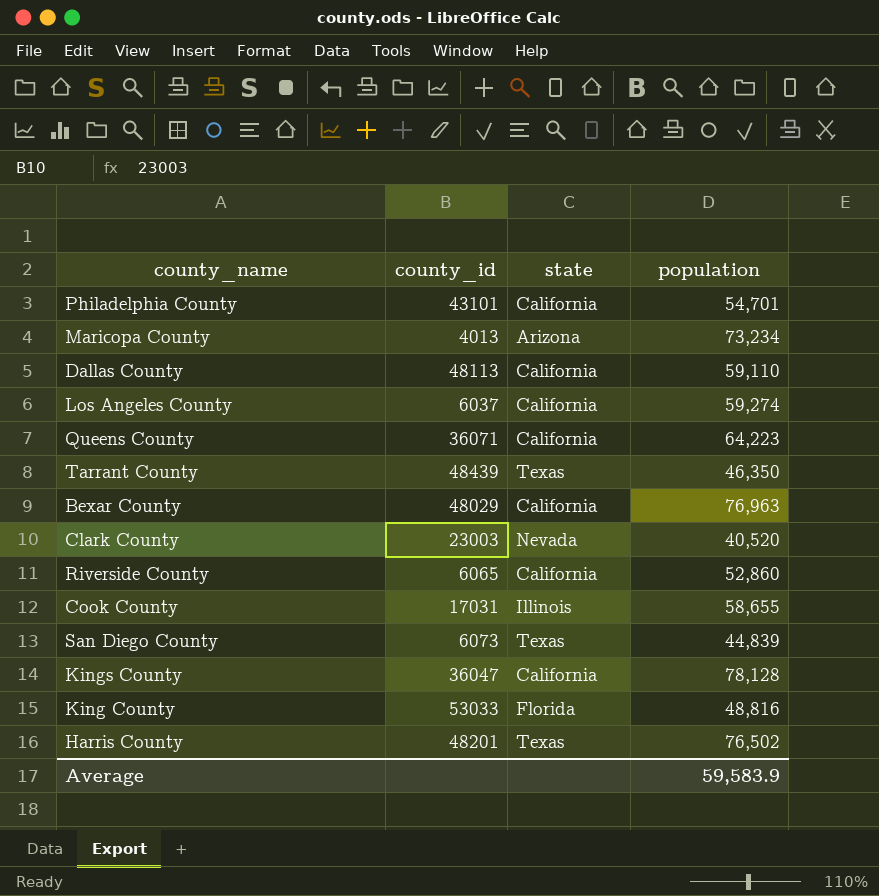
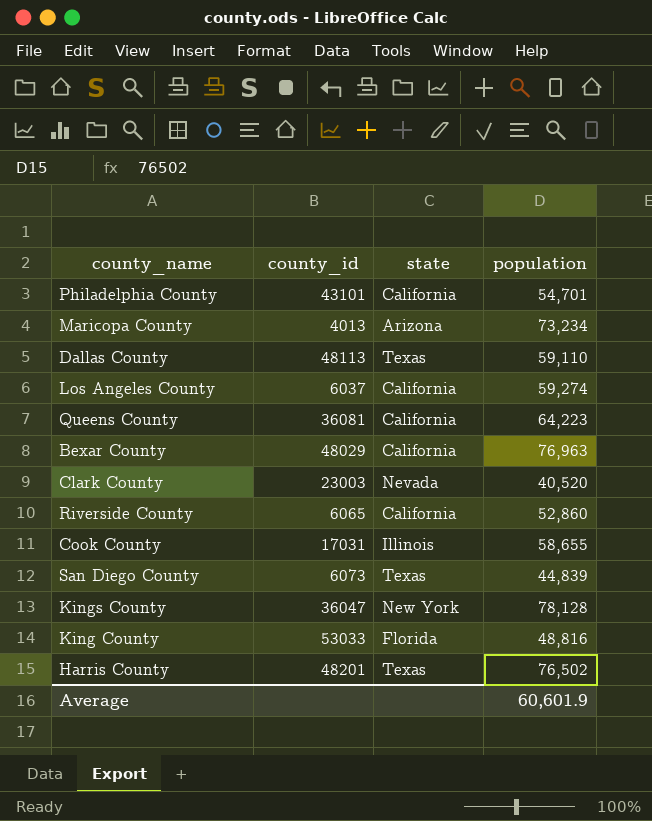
row Tarrant County: 48439 | Texas | 46,350 -> none
Dallas County | state: California -> Texas
Queens County | county_id: 36071 -> 36081
Kings County | state: California -> New York
Average | population: 59,583.9 -> 60,601.9

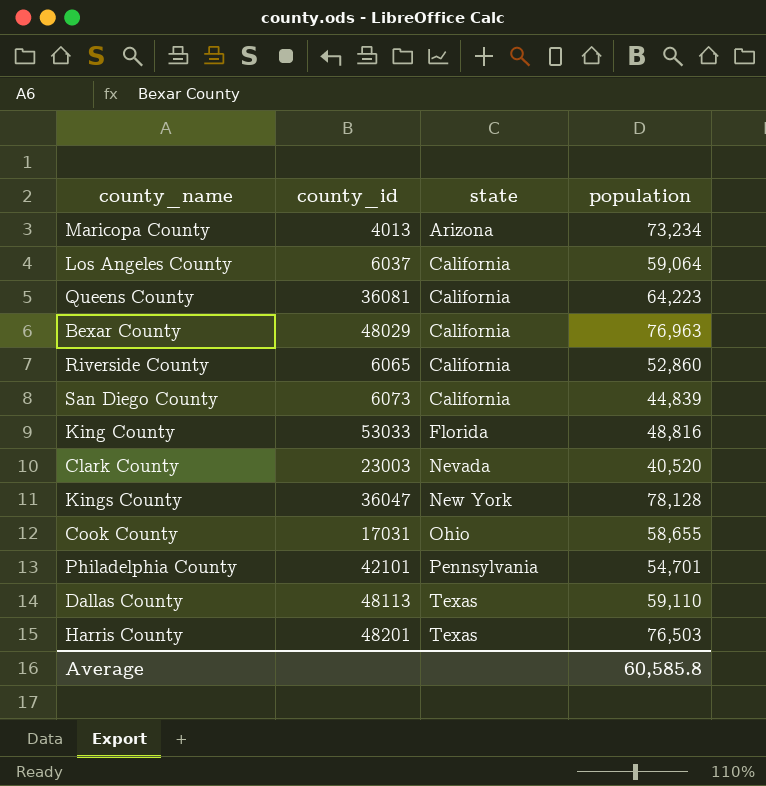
row order: none -> state ascending
Los Angeles County | population: 59,274 -> 59,064
San Diego County | state: Texas -> California
Cook County | state: Illinois -> Ohio
Philadelphia County | county_id: 43101 -> 42101
Philadelphia County | state: California -> Pennsylvania
Harris County | population: 76,502 -> 76,503
Average | population: 60,601.9 -> 60,585.8

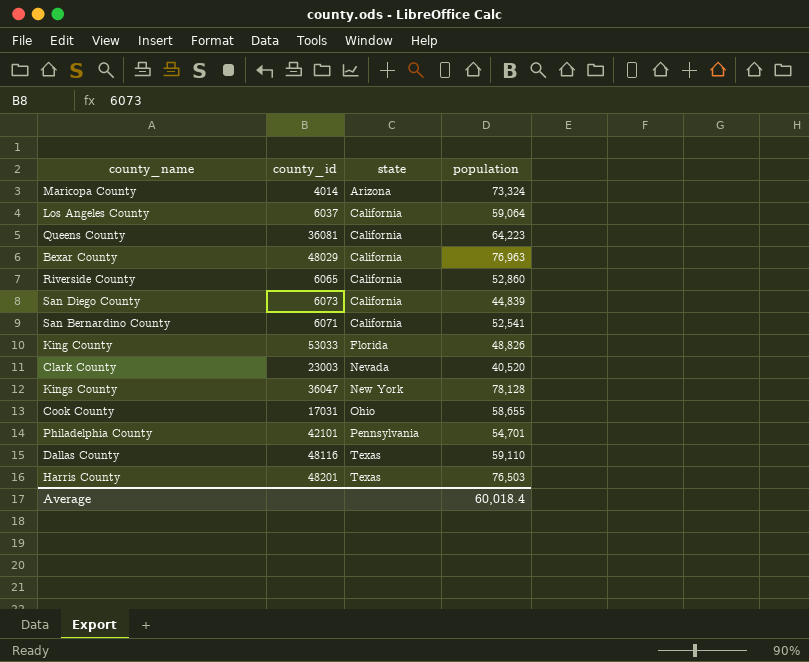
Maricopa County | county_id: 4013 -> 4014
Maricopa County | population: 73,234 -> 73,324
row San Bernardino County: none -> 6071 | California | 52,541
King County | population: 48,816 -> 48,826
Dallas County | county_id: 48113 -> 48116
Average | population: 60,585.8 -> 60,018.4

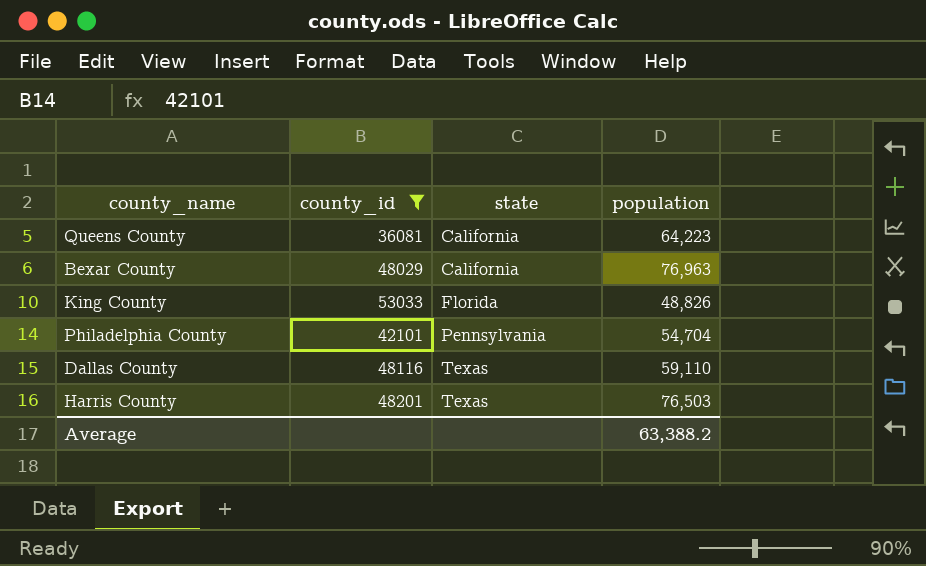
filter: none -> county_id >= 36081
Philadelphia County | population: 54,701 -> 54,704
Average | population: 60,018.4 -> 63,388.2

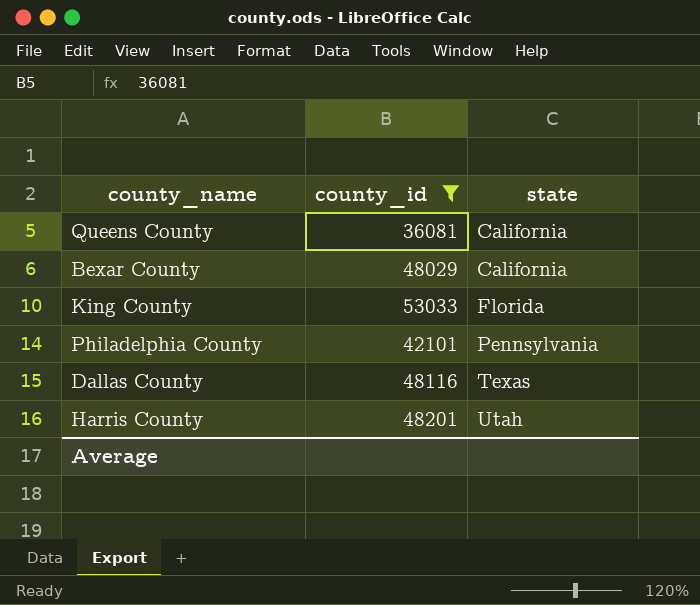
column population | position: 4 -> none
Harris County | state: Texas -> Utah

